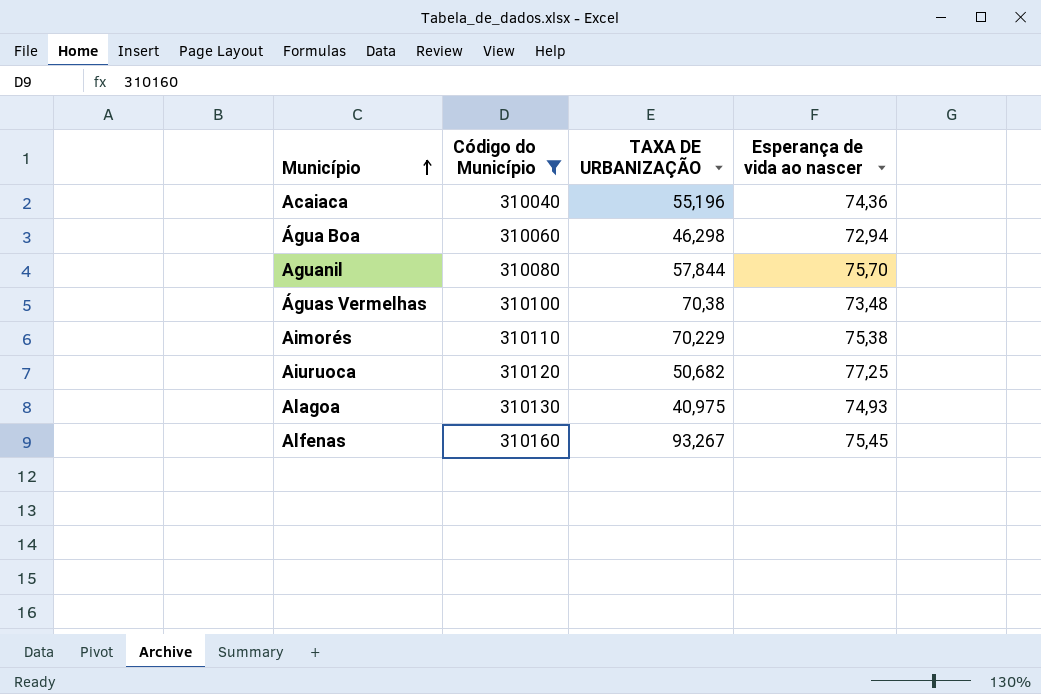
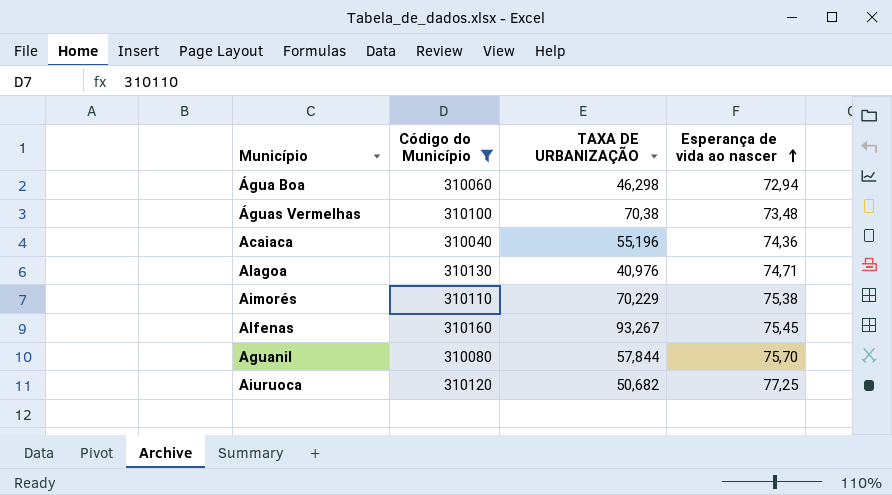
row order: Município ascending -> Esperança de vida ao nascer ascending
Alagoa | TAXA DE URBANIZAÇÃO: 40,975 -> 40,976
Alagoa | Esperança de vida ao nascer: 74,93 -> 74,71

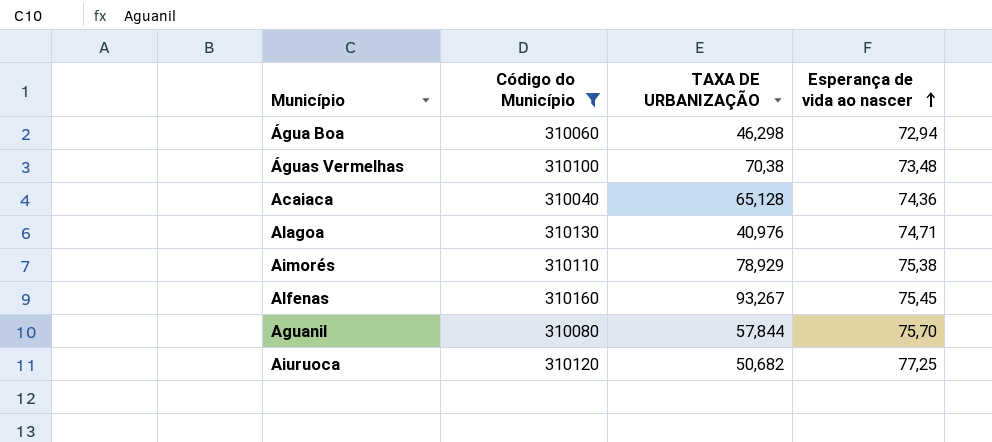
Acaiaca | TAXA DE URBANIZAÇÃO: 55,196 -> 65,128
Aimorés | TAXA DE URBANIZAÇÃO: 70,229 -> 78,929

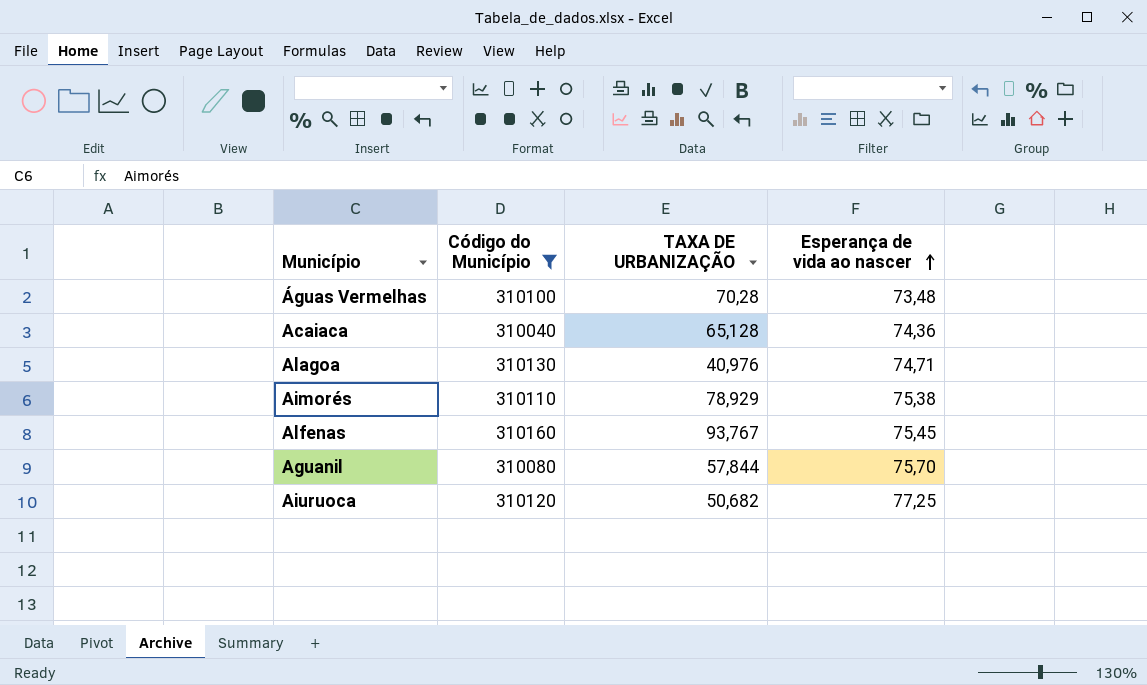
row Água Boa: 310060 | 46,298 | 72,94 -> none
Águas Vermelhas | TAXA DE URBANIZAÇÃO: 70,38 -> 70,28
Alfenas | TAXA DE URBANIZAÇÃO: 93,267 -> 93,767

